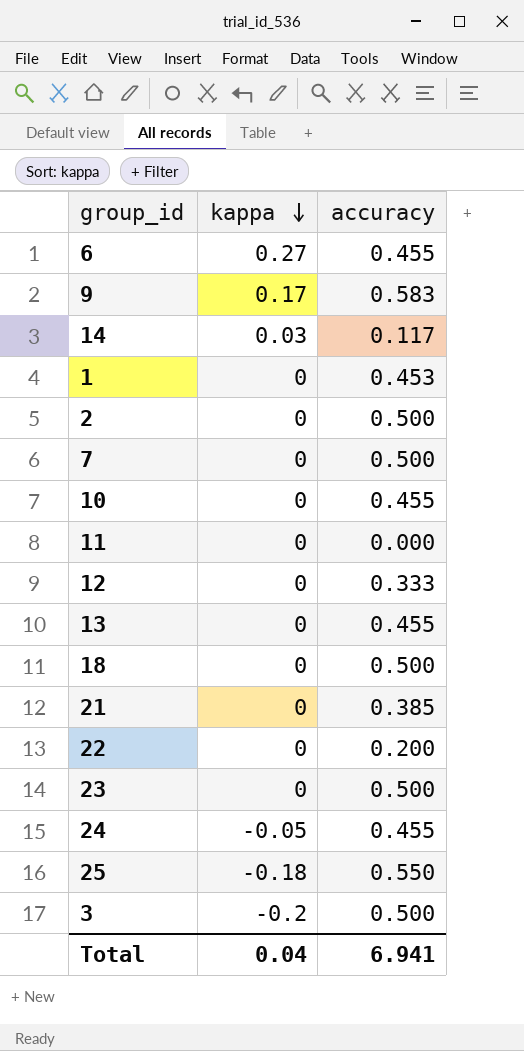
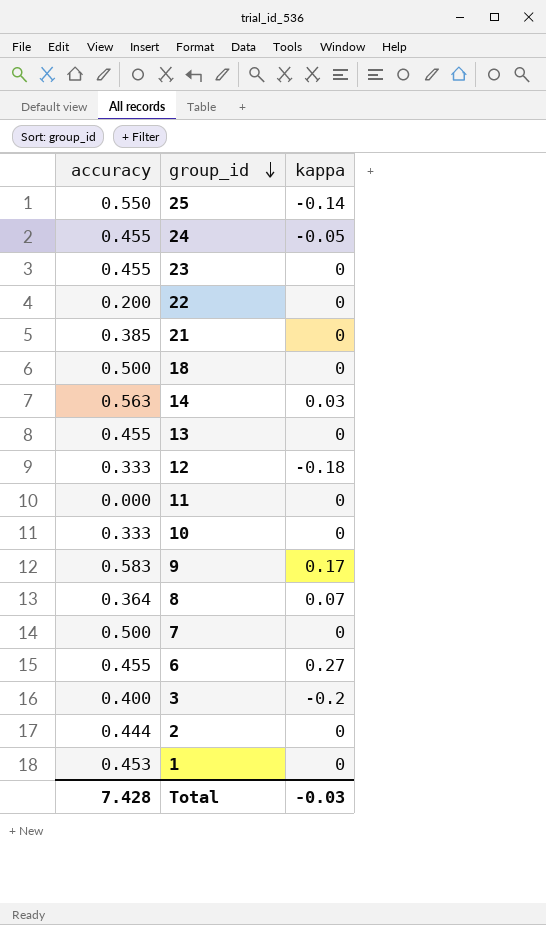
row order: kappa descending -> group_id descending
column accuracy | position: 3 -> 1
25 | kappa: -0.18 -> -0.14
23 | accuracy: 0.500 -> 0.455
14 | accuracy: 0.117 -> 0.563
12 | kappa: 0 -> -0.18
10 | accuracy: 0.455 -> 0.333
row 8: none -> 0.364 | 0.07
3 | accuracy: 0.500 -> 0.400
2 | accuracy: 0.500 -> 0.444
Total | accuracy: 6.941 -> 7.428
Total | kappa: 0.04 -> -0.03

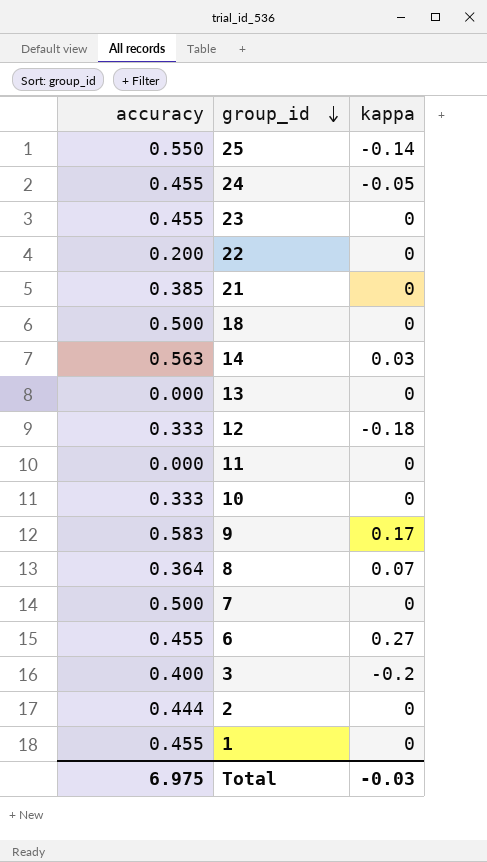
13 | accuracy: 0.455 -> 0.000
1 | accuracy: 0.453 -> 0.455
Total | accuracy: 7.428 -> 6.975

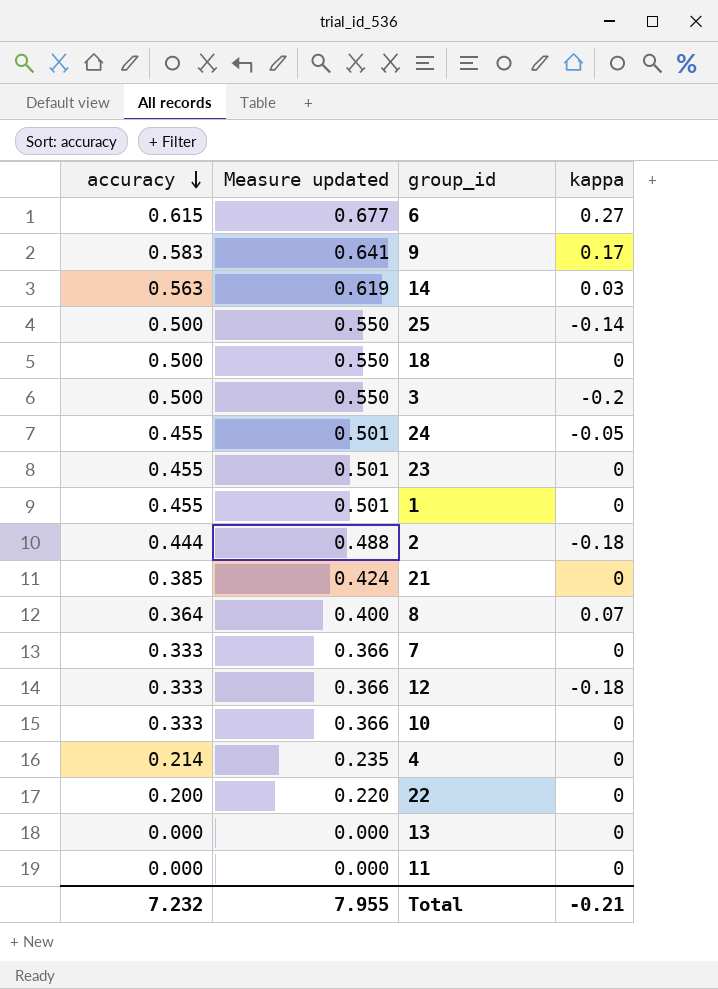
row order: group_id descending -> accuracy descending
column Measure updated | formula: none -> [accuracy] * 1.1
6 | accuracy: 0.455 -> 0.615
25 | accuracy: 0.550 -> 0.500
3 | accuracy: 0.400 -> 0.500
2 | kappa: 0 -> -0.18
7 | accuracy: 0.500 -> 0.333
row 4: none -> 0.214 | 0.235 | 0
Total | accuracy: 6.975 -> 7.232
Total | kappa: -0.03 -> -0.21

